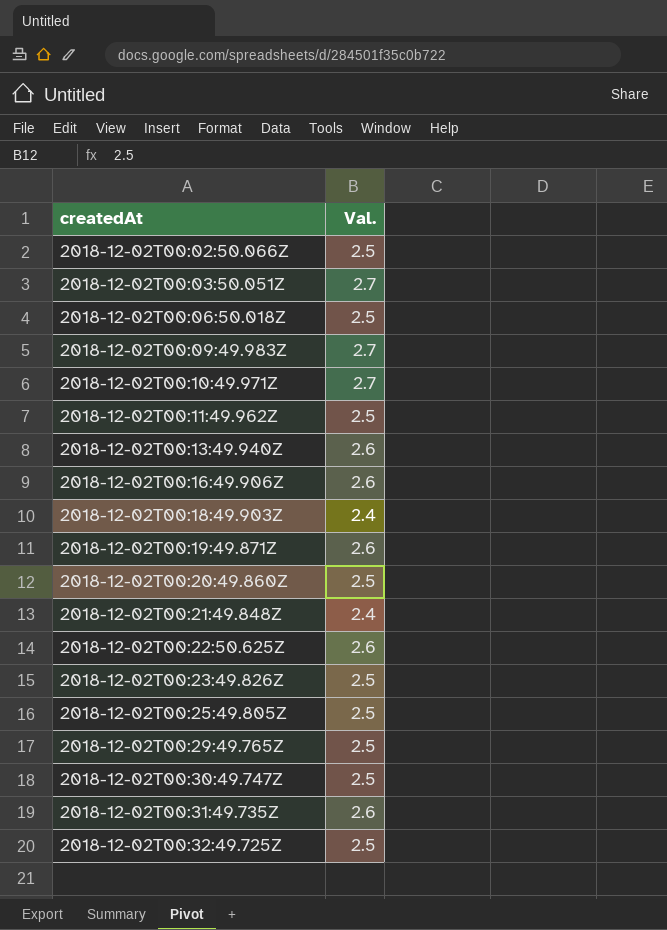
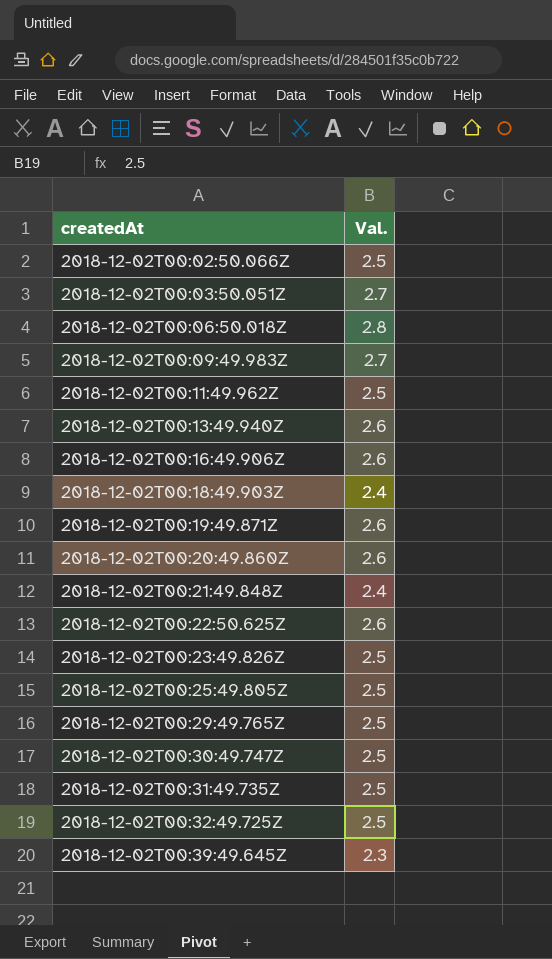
row 2018-12-02T00:10:49.971Z: 2.7 -> none
2018-12-02T00:06:50.018Z | Val.: 2.5 -> 2.8
2018-12-02T00:20:49.860Z | Val.: 2.5 -> 2.6
2018-12-02T00:31:49.735Z | Val.: 2.6 -> 2.5
row 2018-12-02T00:39:49.645Z: none -> 2.3

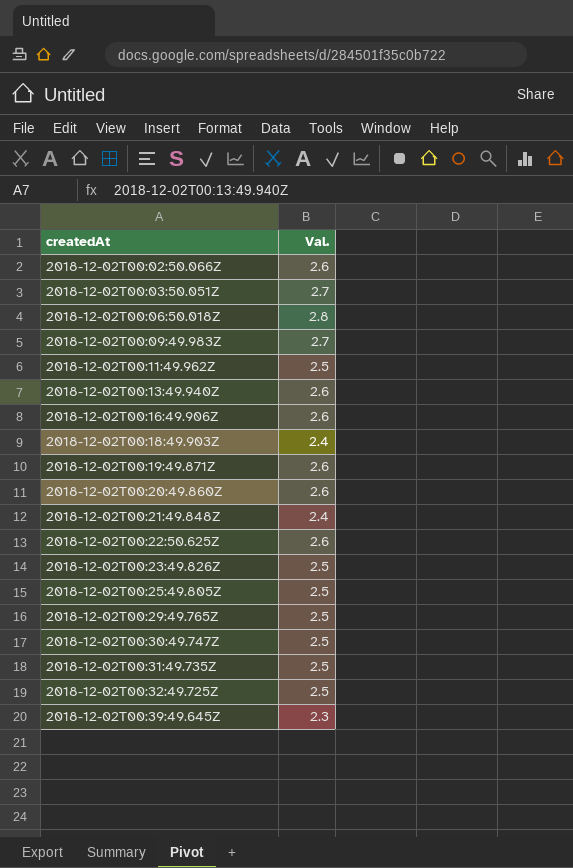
2018-12-02T00:02:50.066Z | Val.: 2.5 -> 2.6

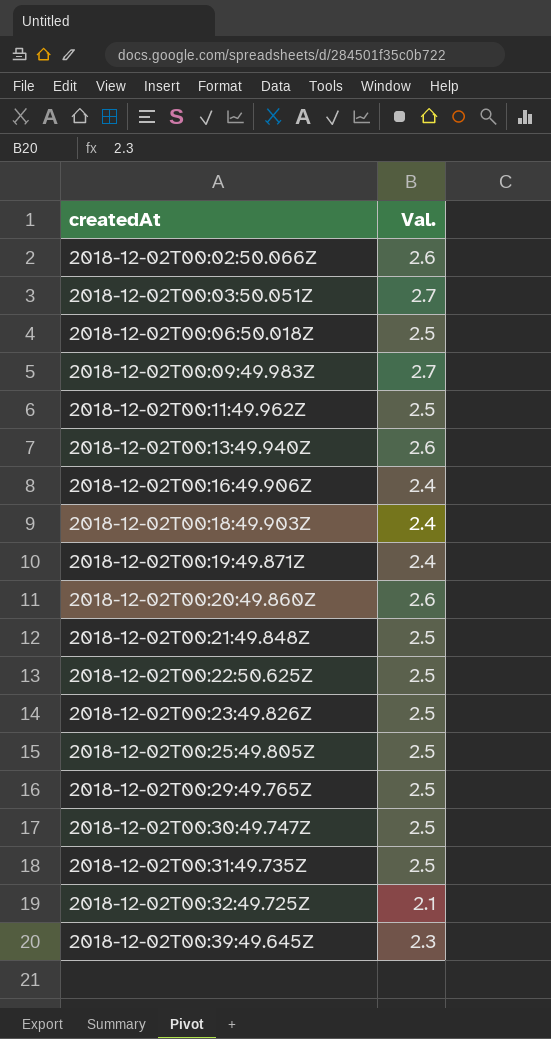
2018-12-02T00:06:50.018Z | Val.: 2.8 -> 2.5
2018-12-02T00:16:49.906Z | Val.: 2.6 -> 2.4
2018-12-02T00:19:49.871Z | Val.: 2.6 -> 2.4
2018-12-02T00:21:49.848Z | Val.: 2.4 -> 2.5
2018-12-02T00:22:50.625Z | Val.: 2.6 -> 2.5
2018-12-02T00:32:49.725Z | Val.: 2.5 -> 2.1

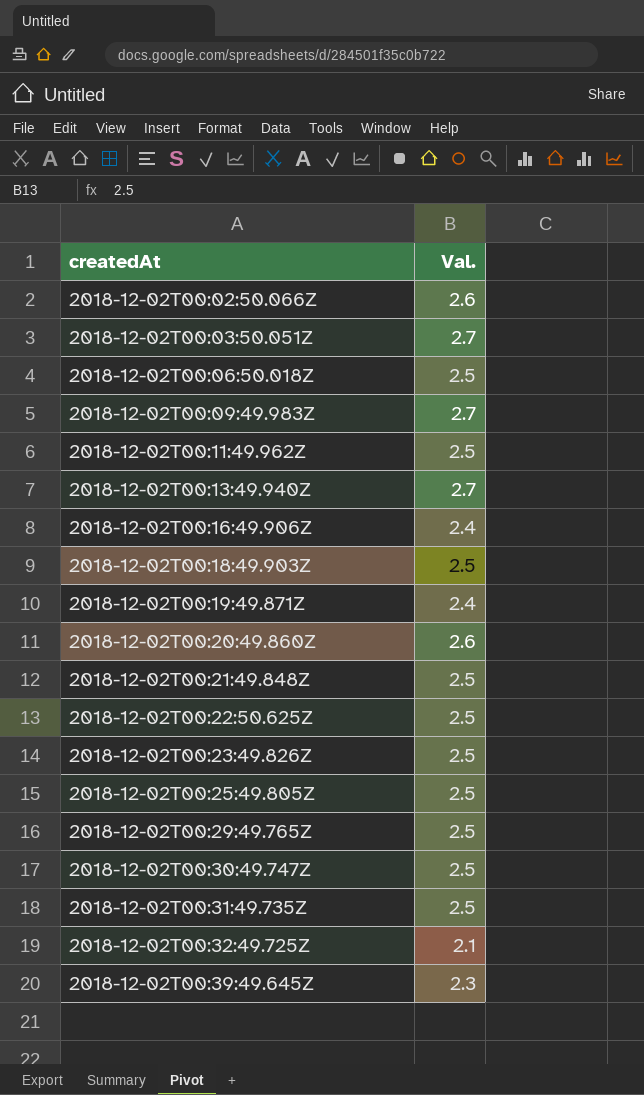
2018-12-02T00:13:49.940Z | Val.: 2.6 -> 2.7
2018-12-02T00:18:49.903Z | Val.: 2.4 -> 2.5

